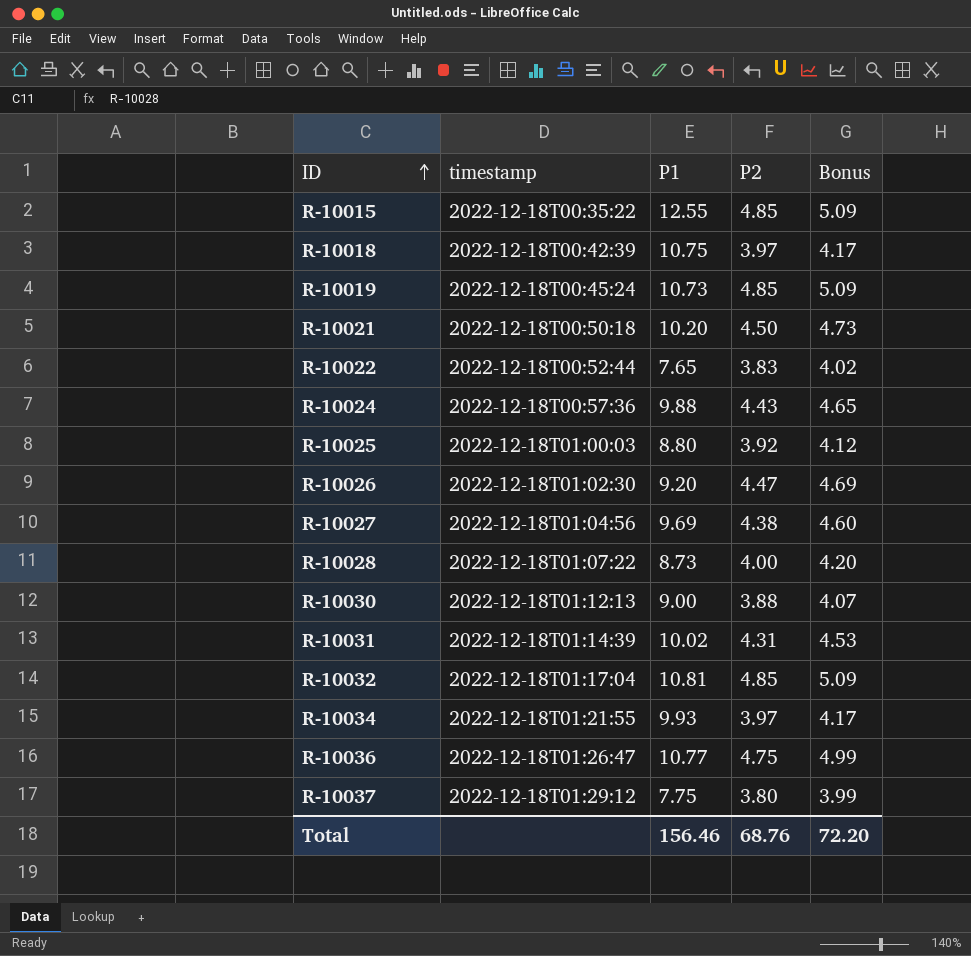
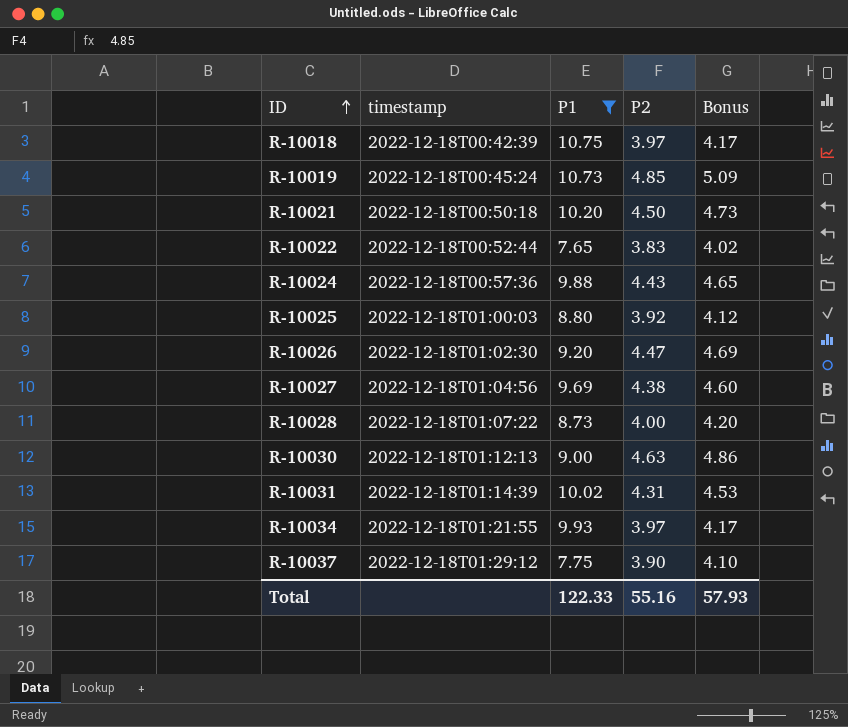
filter: none -> P1 <= 10.75
R-10030 | P2: 3.88 -> 4.63
R-10030 | Bonus: 4.07 -> 4.86
R-10037 | P2: 3.80 -> 3.90
R-10037 | Bonus: 3.99 -> 4.10
Total | P1: 156.46 -> 122.33
Total | P2: 68.76 -> 55.16
Total | Bonus: 72.20 -> 57.93

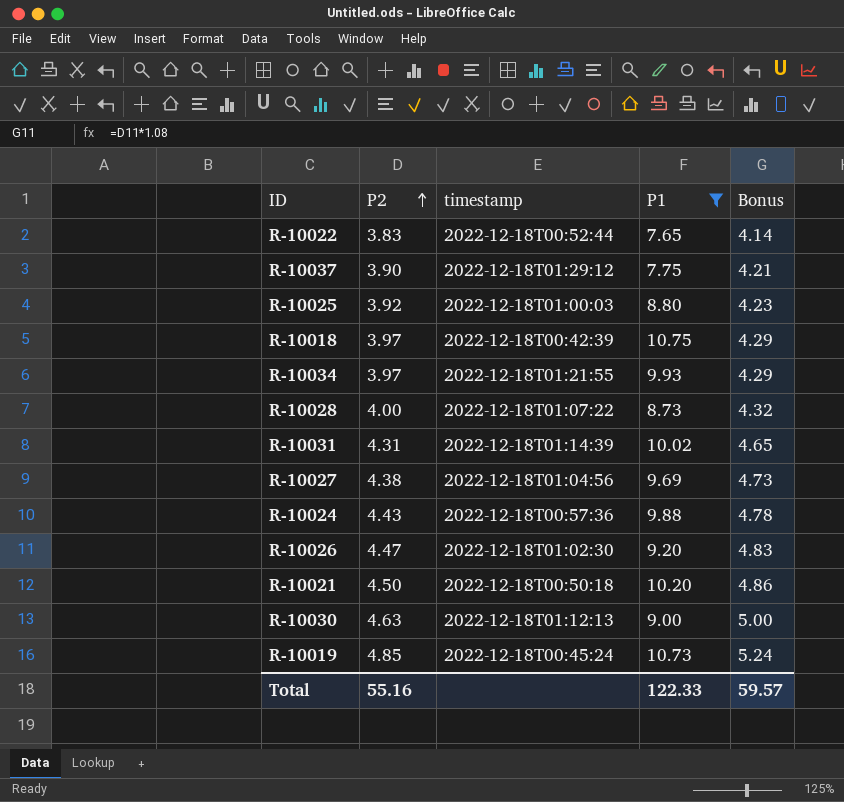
row order: ID ascending -> P2 ascending
column P2 | position: 4 -> 2
column Bonus | formula: [P2] * 1.05 -> [P2] * 1.08
Total | Bonus: 57.93 -> 59.57

